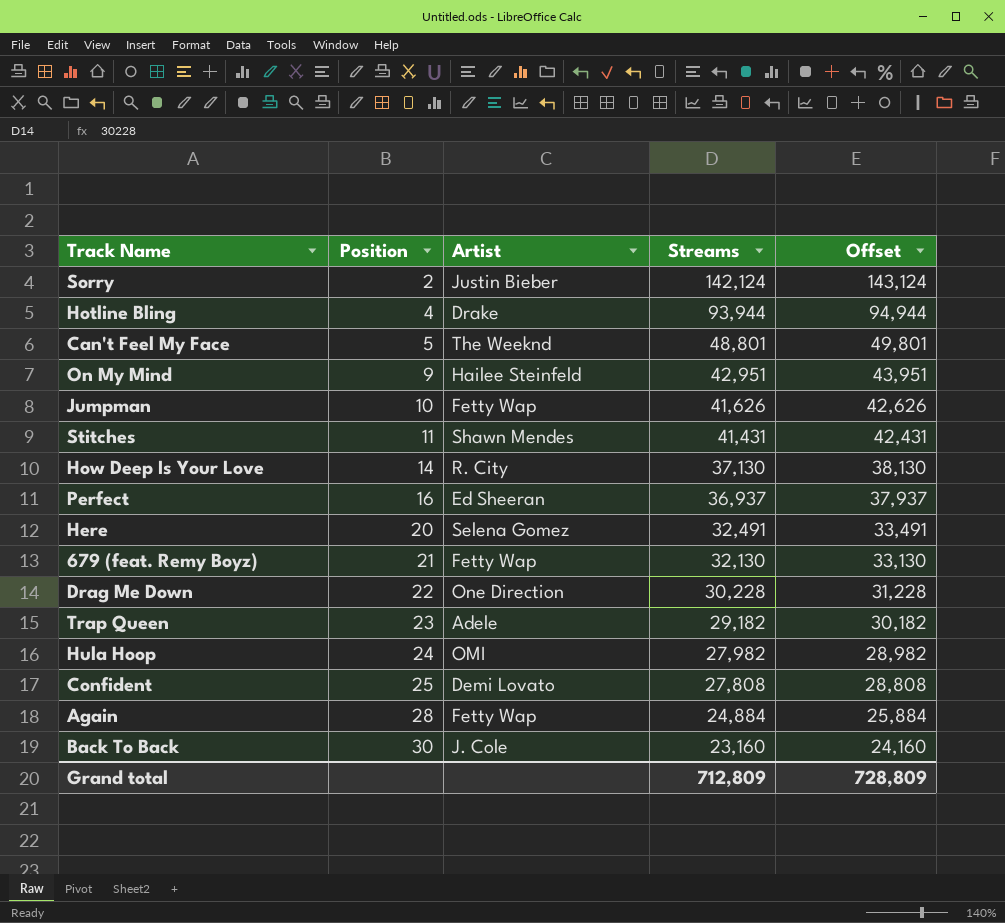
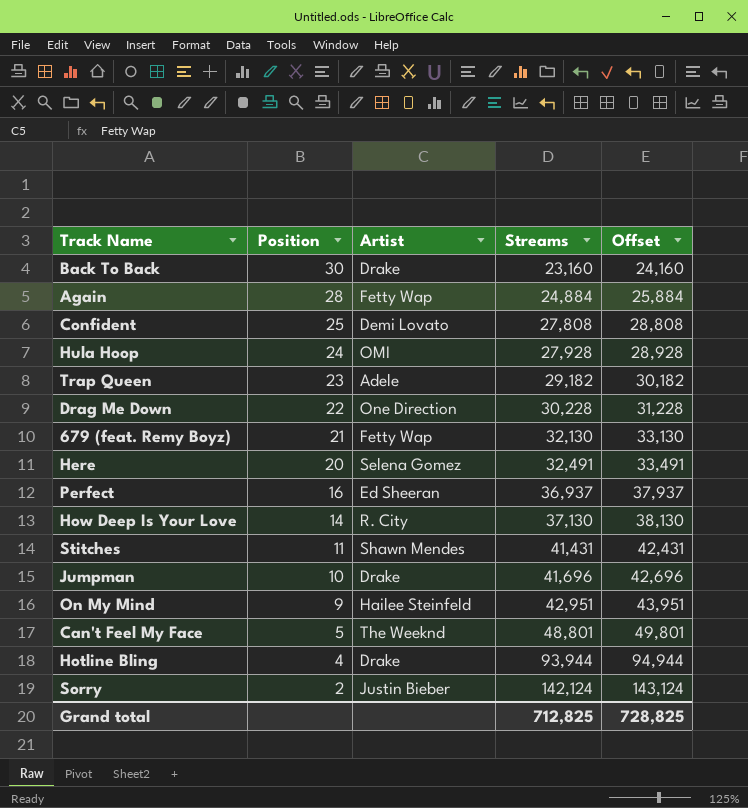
row order: Position ascending -> Position descending
Back To Back | Artist: J. Cole -> Drake
Hula Hoop | Streams: 27,982 -> 27,928
Hula Hoop | Offset: 28,982 -> 28,928
Jumpman | Artist: Fetty Wap -> Drake
Jumpman | Streams: 41,626 -> 41,696
Jumpman | Offset: 42,626 -> 42,696
Grand total | Streams: 712,809 -> 712,825
Grand total | Offset: 728,809 -> 728,825

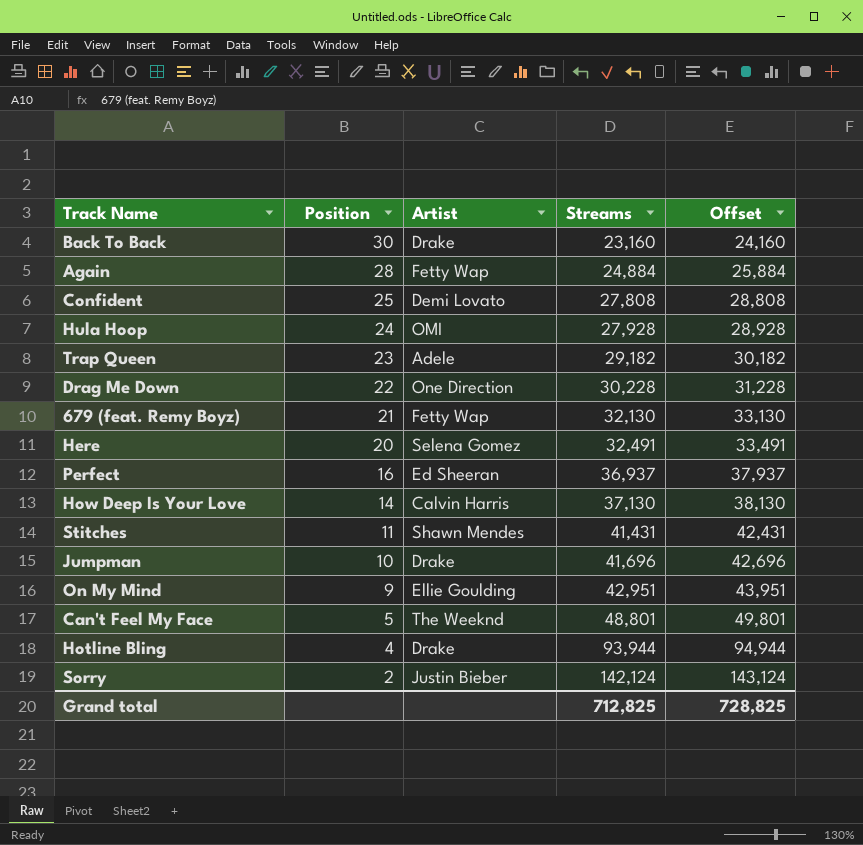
How Deep Is Your Love | Artist: R. City -> Calvin Harris
On My Mind | Artist: Hailee Steinfeld -> Ellie Goulding

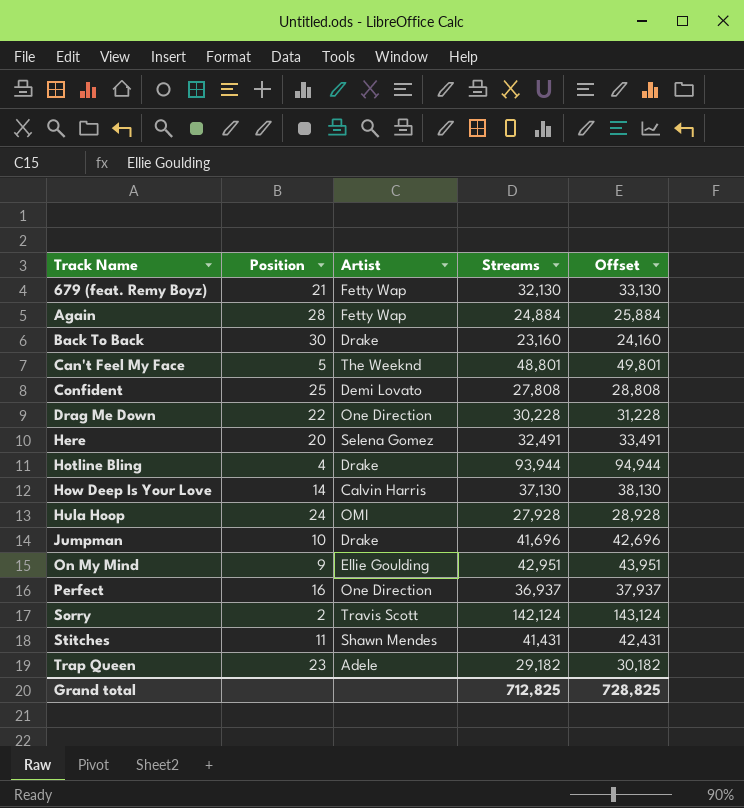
row order: Position descending -> Track Name ascending
Perfect | Artist: Ed Sheeran -> One Direction
Sorry | Artist: Justin Bieber -> Travis Scott

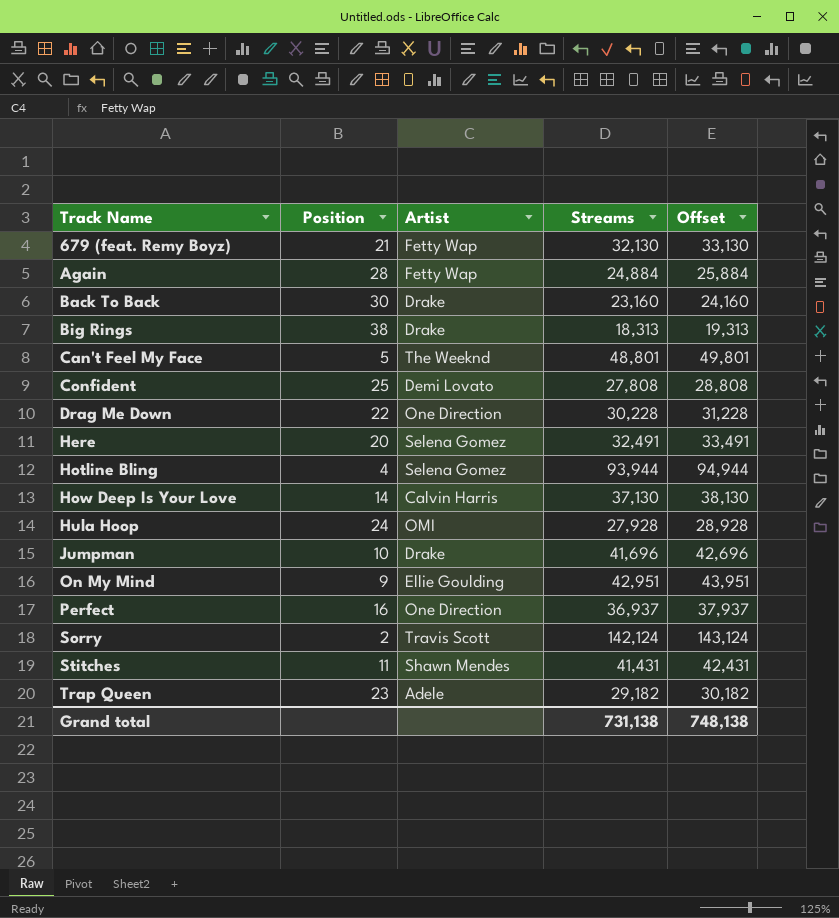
row Big Rings: none -> 38 | Drake | 18,313 | 19,313
Hotline Bling | Artist: Drake -> Selena Gomez
Grand total | Streams: 712,825 -> 731,138
Grand total | Offset: 728,825 -> 748,138

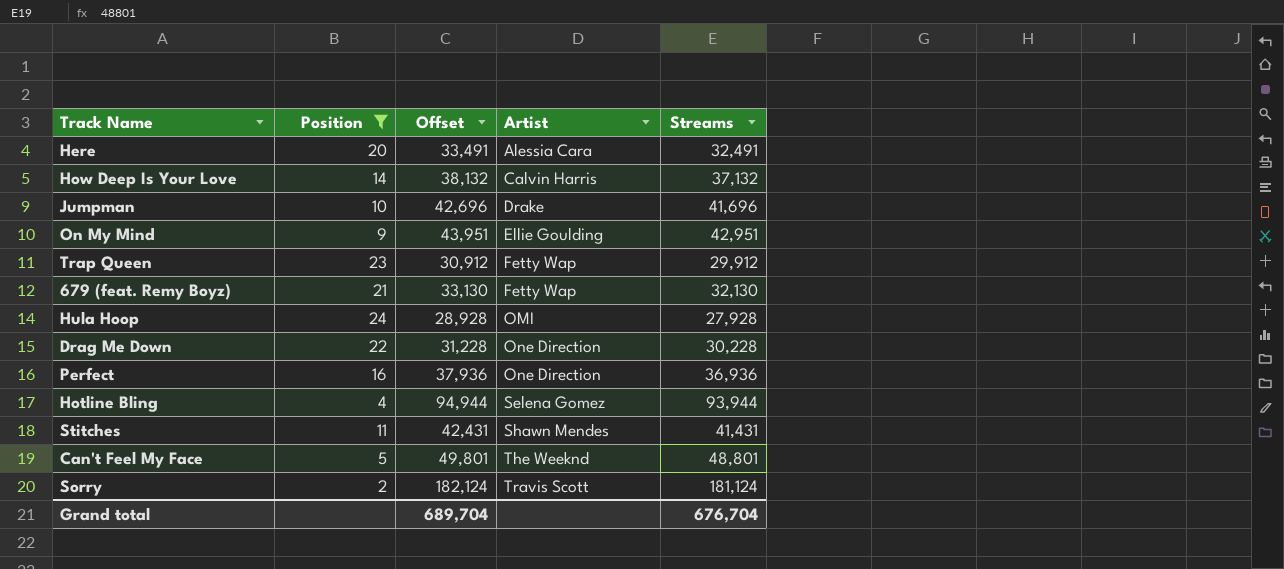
filter: none -> Position <= 24
row order: Track Name ascending -> Artist ascending
column Offset | position: 5 -> 3
Here | Artist: Selena Gomez -> Alessia Cara
How Deep Is Your Love | Offset: 38,130 -> 38,132
How Deep Is Your Love | Streams: 37,130 -> 37,132
Trap Queen | Offset: 30,182 -> 30,912
Trap Queen | Artist: Adele -> Fetty Wap
Trap Queen | Streams: 29,182 -> 29,912
Perfect | Offset: 37,937 -> 37,936
Perfect | Streams: 36,937 -> 36,936
Sorry | Offset: 143,124 -> 182,124
Sorry | Streams: 142,124 -> 181,124
Grand total | Offset: 748,138 -> 689,704
Grand total | Streams: 731,138 -> 676,704

